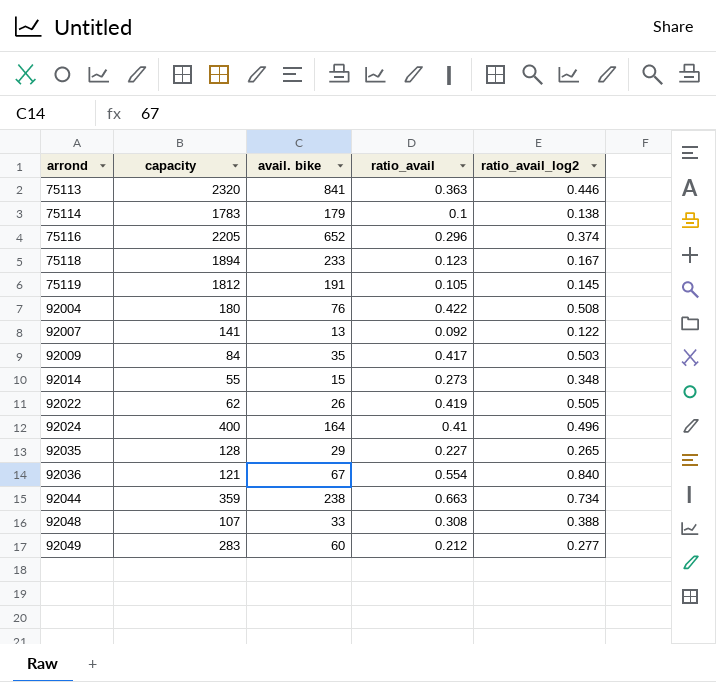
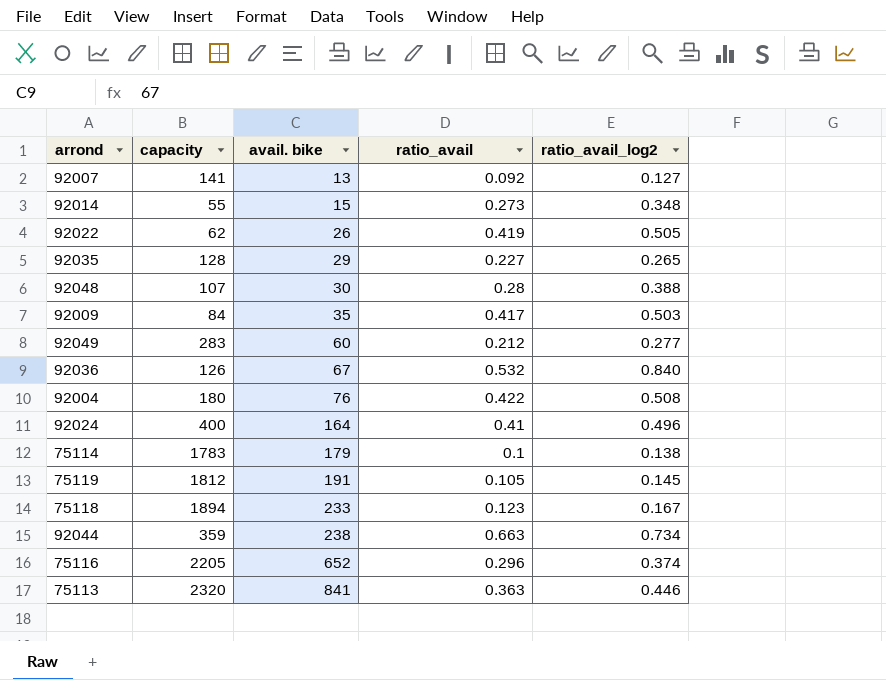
row order: arrond ascending -> avail. bike ascending
92007 | ratio_avail_log2: 0.122 -> 0.127
92048 | avail. bike: 33 -> 30
92048 | ratio_avail: 0.308 -> 0.28
92036 | capacity: 121 -> 126
92036 | ratio_avail: 0.554 -> 0.532

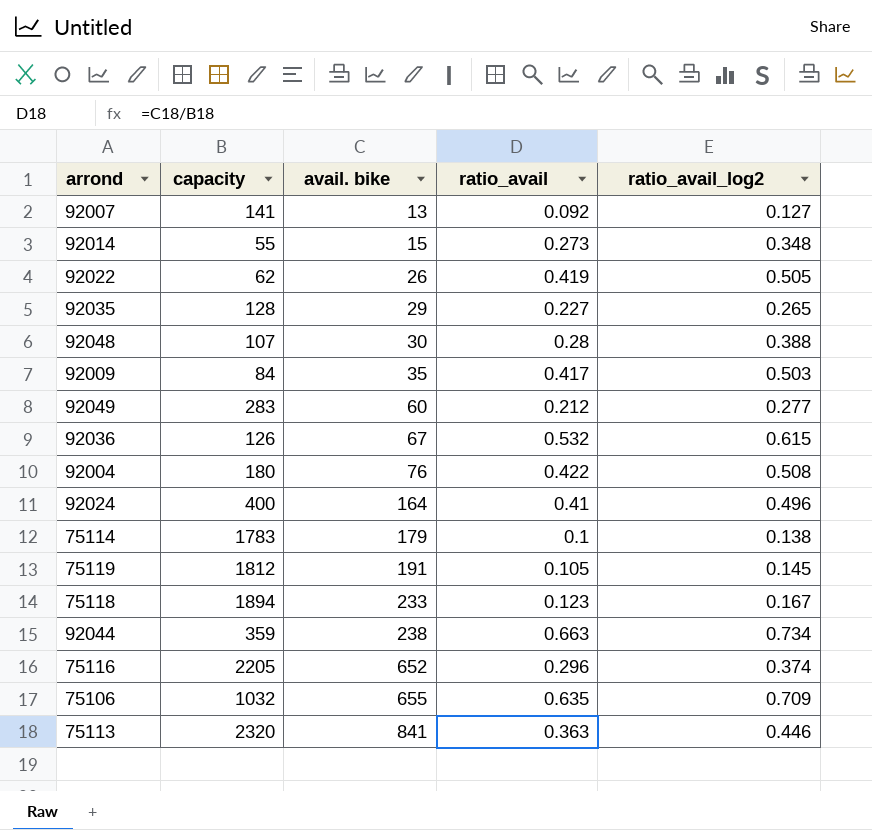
92036 | ratio_avail_log2: 0.840 -> 0.615
row 75106: none -> 1032 | 655 | 0.635 | 0.709

